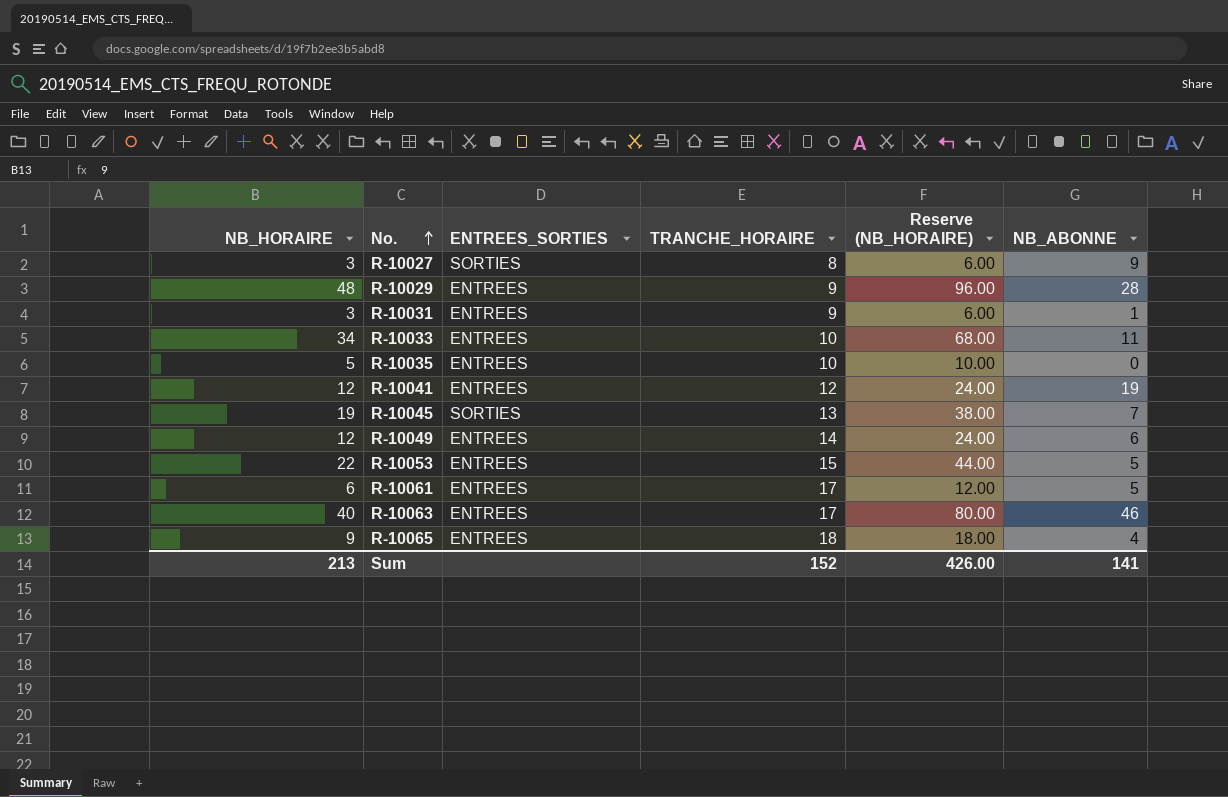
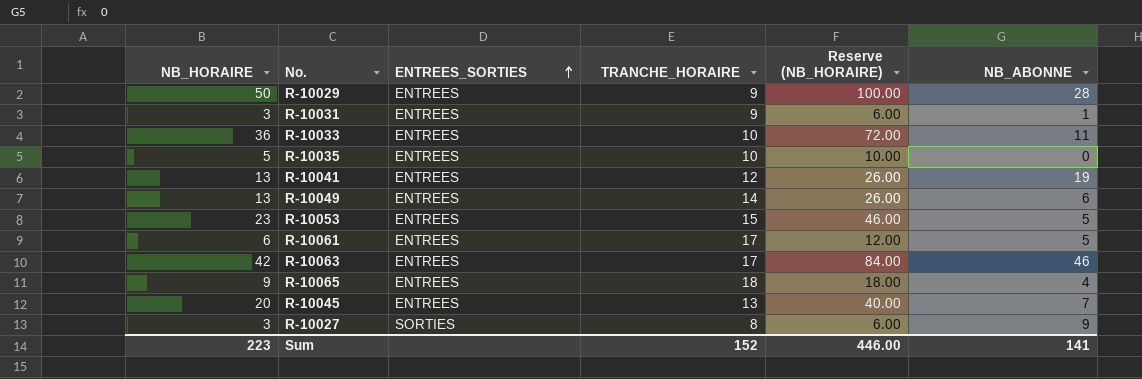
row order: No. ascending -> ENTREES_SORTIES ascending
R-10029 | NB_HORAIRE: 48 -> 50
R-10029 | Reserve (NB_HORAIRE): 96.00 -> 100.00
R-10033 | NB_HORAIRE: 34 -> 36
R-10033 | Reserve (NB_HORAIRE): 68.00 -> 72.00
R-10041 | NB_HORAIRE: 12 -> 13
R-10041 | Reserve (NB_HORAIRE): 24.00 -> 26.00
R-10049 | NB_HORAIRE: 12 -> 13
R-10049 | Reserve (NB_HORAIRE): 24.00 -> 26.00
R-10053 | NB_HORAIRE: 22 -> 23
R-10053 | Reserve (NB_HORAIRE): 44.00 -> 46.00
R-10063 | NB_HORAIRE: 40 -> 42
R-10063 | Reserve (NB_HORAIRE): 80.00 -> 84.00
R-10045 | NB_HORAIRE: 19 -> 20
R-10045 | ENTREES_SORTIES: SORTIES -> ENTREES
R-10045 | Reserve (NB_HORAIRE): 38.00 -> 40.00
Sum | NB_HORAIRE: 213 -> 223
Sum | Reserve (NB_HORAIRE): 426.00 -> 446.00

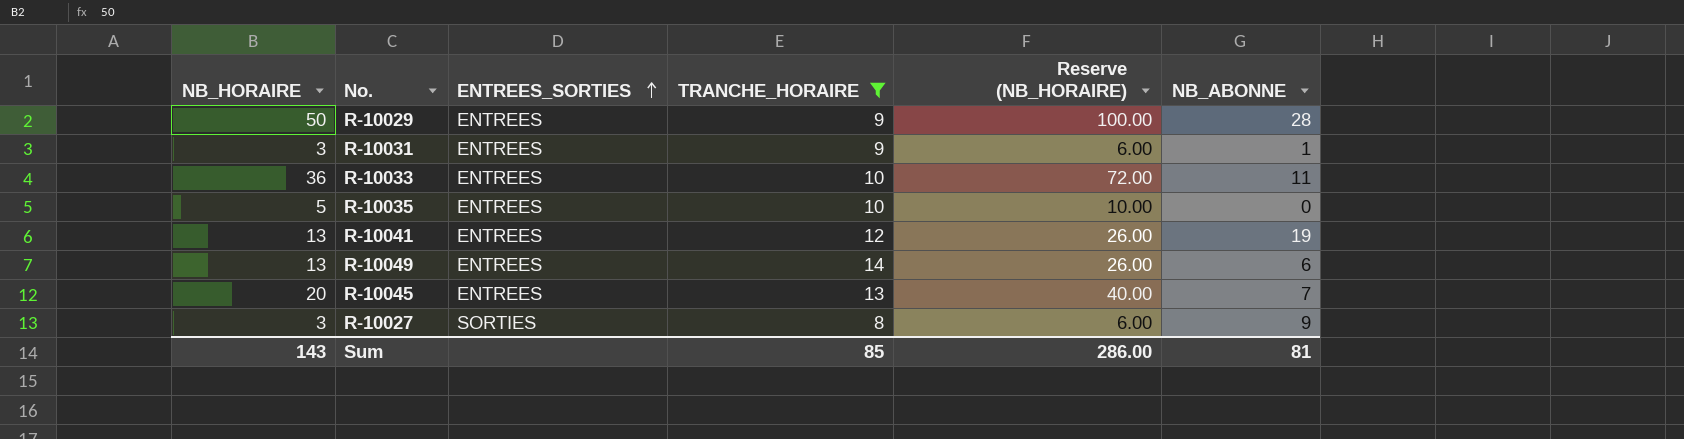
filter: none -> TRANCHE_HORAIRE <= 14
Sum | NB_HORAIRE: 223 -> 143
Sum | TRANCHE_HORAIRE: 152 -> 85
Sum | Reserve (NB_HORAIRE): 446.00 -> 286.00
Sum | NB_ABONNE: 141 -> 81

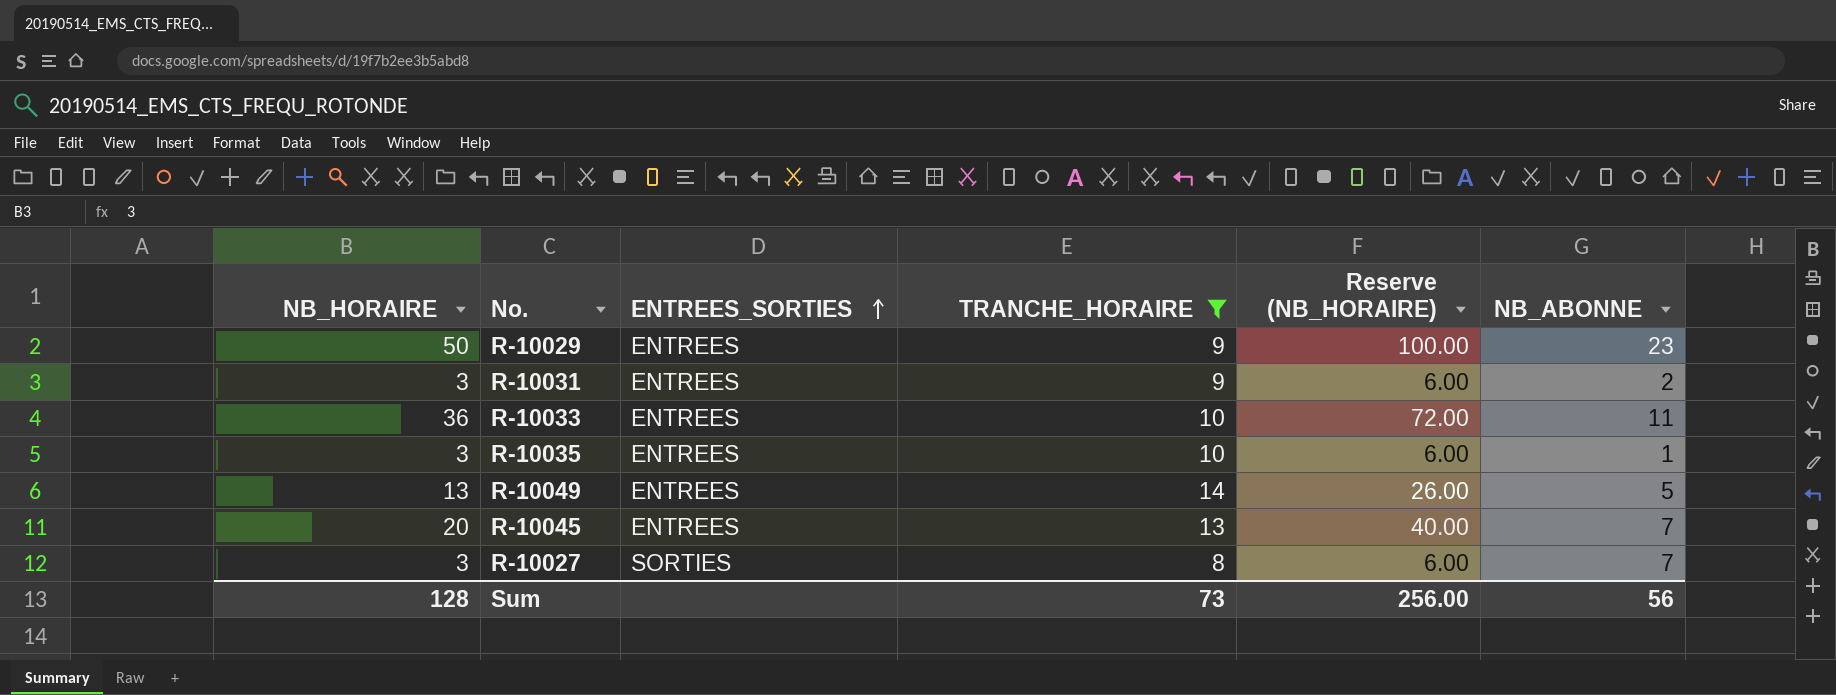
row R-10041: 13 | ENTREES | 12 | 26.00 | 19 -> none
R-10029 | NB_ABONNE: 28 -> 23
R-10031 | NB_ABONNE: 1 -> 2
R-10035 | NB_HORAIRE: 5 -> 3
R-10035 | Reserve (NB_HORAIRE): 10.00 -> 6.00
R-10035 | NB_ABONNE: 0 -> 1
R-10049 | NB_ABONNE: 6 -> 5
R-10027 | NB_ABONNE: 9 -> 7
Sum | NB_HORAIRE: 143 -> 128
Sum | TRANCHE_HORAIRE: 85 -> 73
Sum | Reserve (NB_HORAIRE): 286.00 -> 256.00
Sum | NB_ABONNE: 81 -> 56

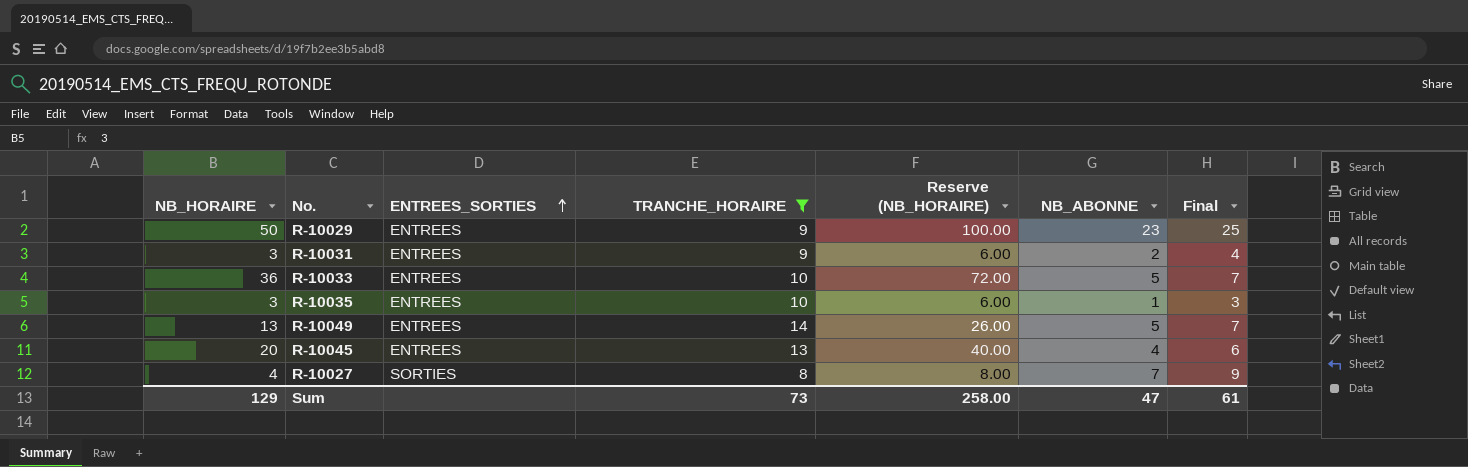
column Final | formula: none -> [NB_ABONNE] + 2
R-10033 | NB_ABONNE: 11 -> 5
R-10045 | NB_ABONNE: 7 -> 4
R-10027 | NB_HORAIRE: 3 -> 4
R-10027 | Reserve (NB_HORAIRE): 6.00 -> 8.00
Sum | NB_HORAIRE: 128 -> 129
Sum | Reserve (NB_HORAIRE): 256.00 -> 258.00
Sum | NB_ABONNE: 56 -> 47

